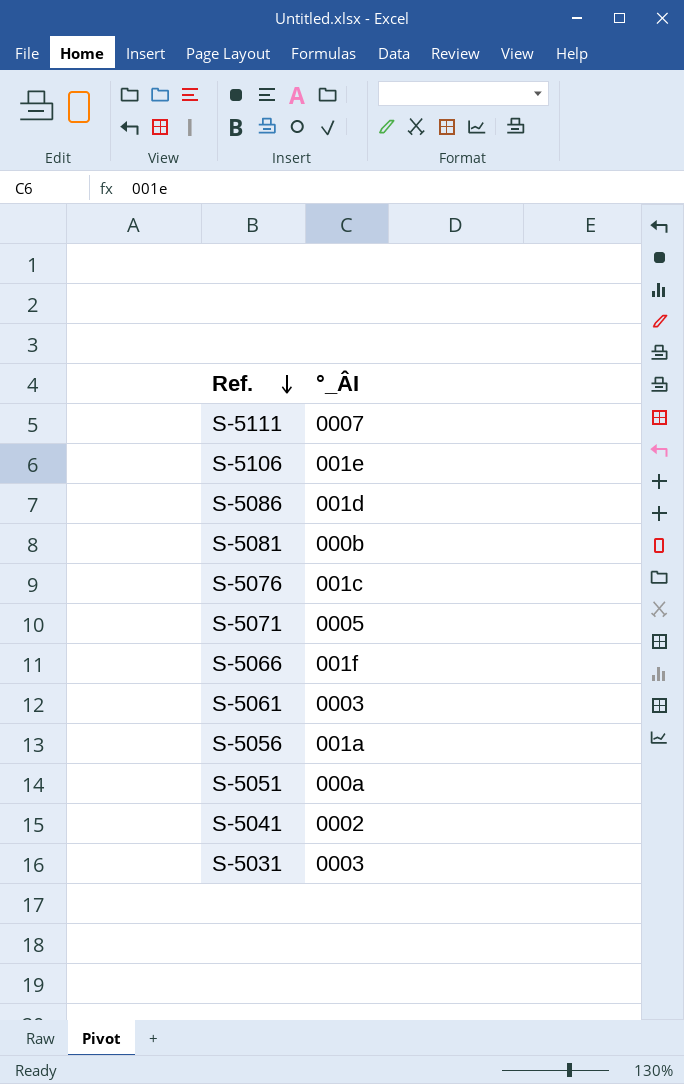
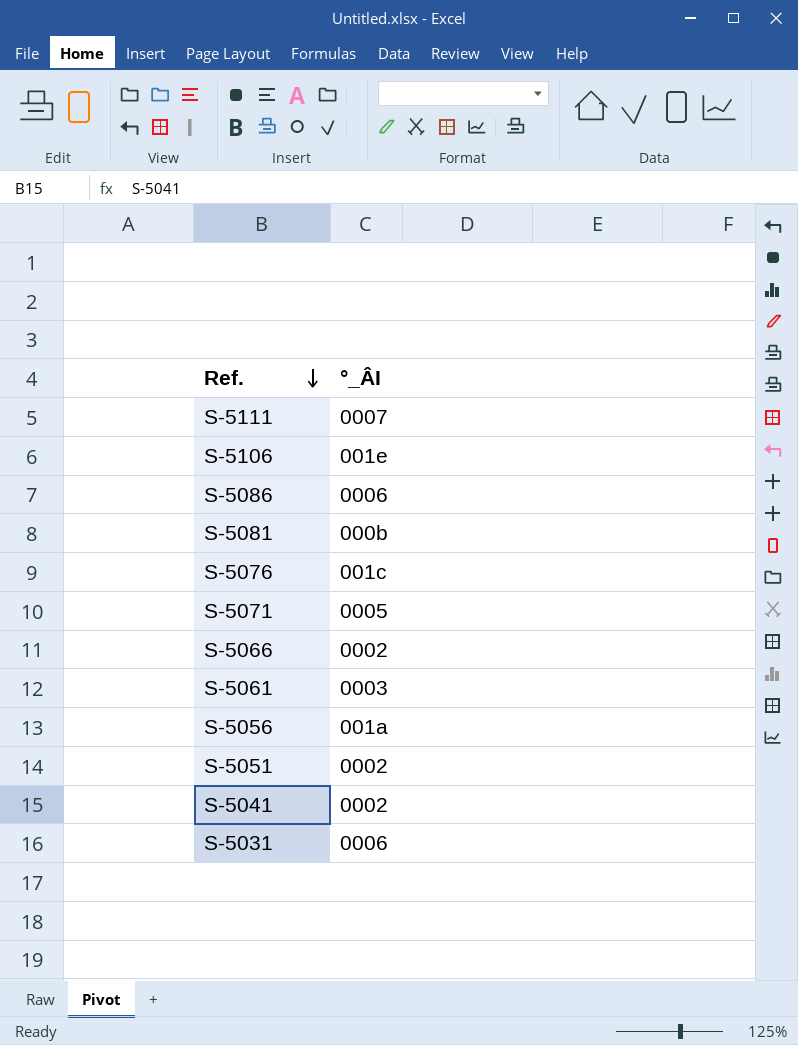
S-5086 | °_ÂI: 001d -> 0006
S-5066 | °_ÂI: 001f -> 0002
S-5051 | °_ÂI: 000a -> 0002
S-5031 | °_ÂI: 0003 -> 0006

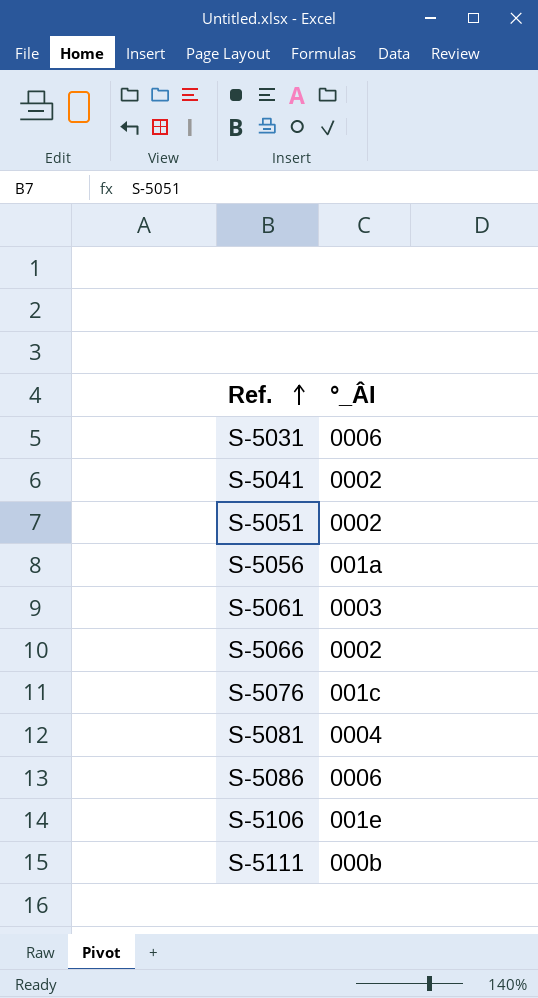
row order: Ref. descending -> Ref. ascending
row S-5071: 0005 -> none
S-5081 | °_ÂI: 000b -> 0004
S-5111 | °_ÂI: 0007 -> 000b

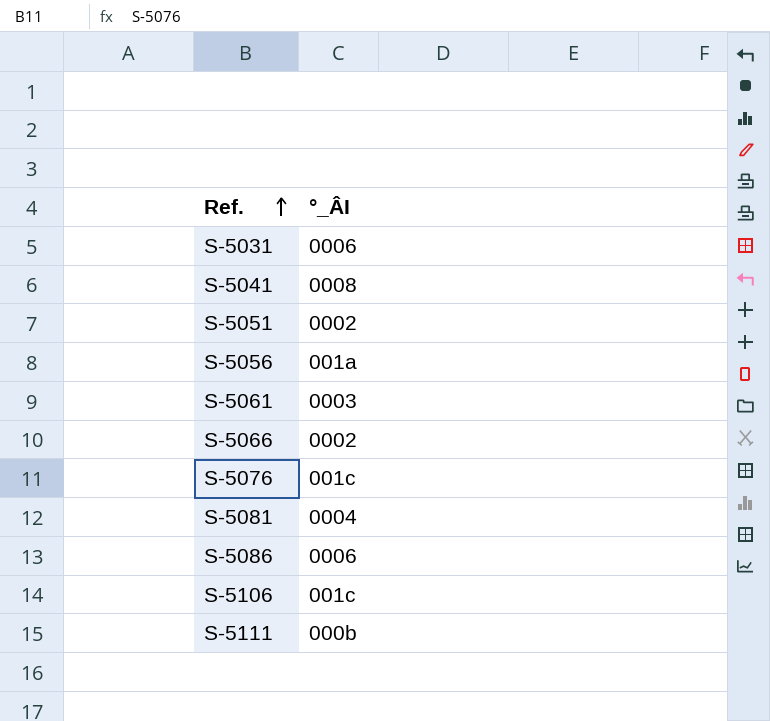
S-5041 | °_ÂI: 0002 -> 0008
S-5106 | °_ÂI: 001e -> 001c

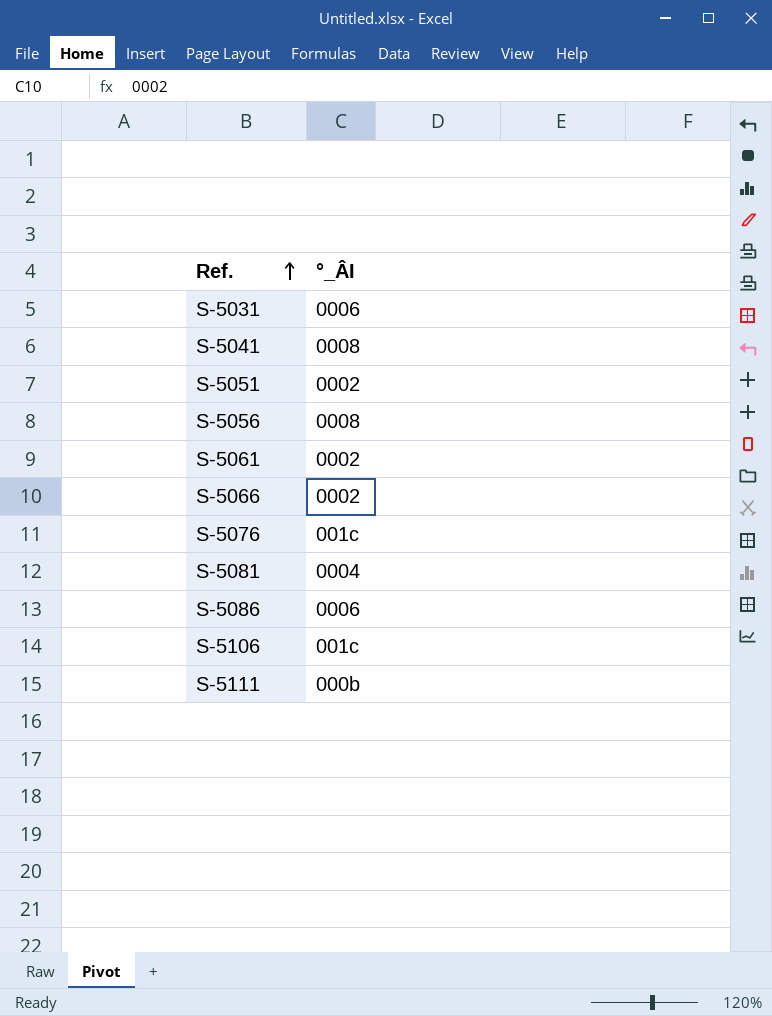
S-5056 | °_ÂI: 001a -> 0008
S-5061 | °_ÂI: 0003 -> 0002

